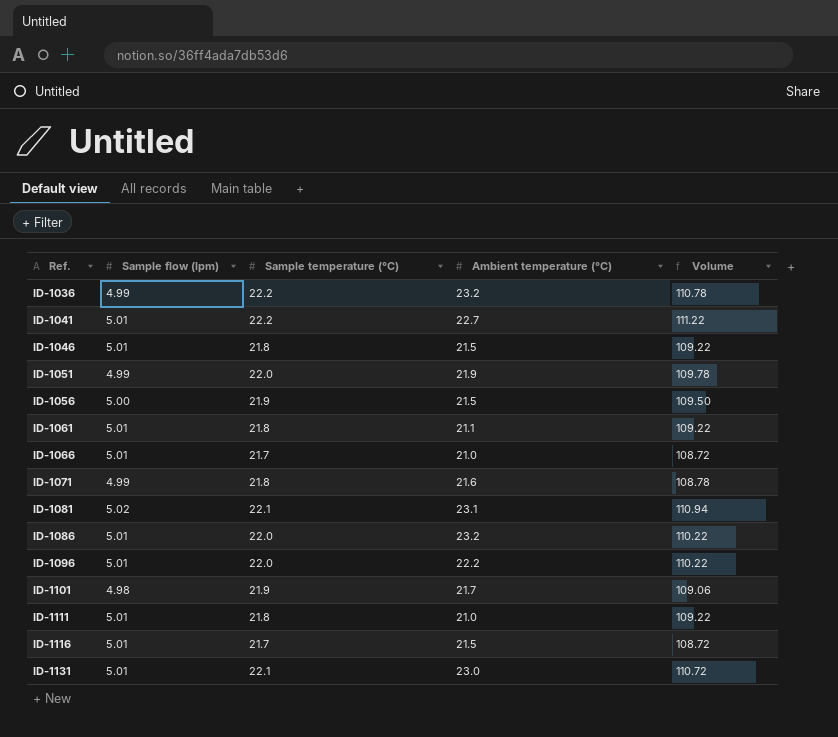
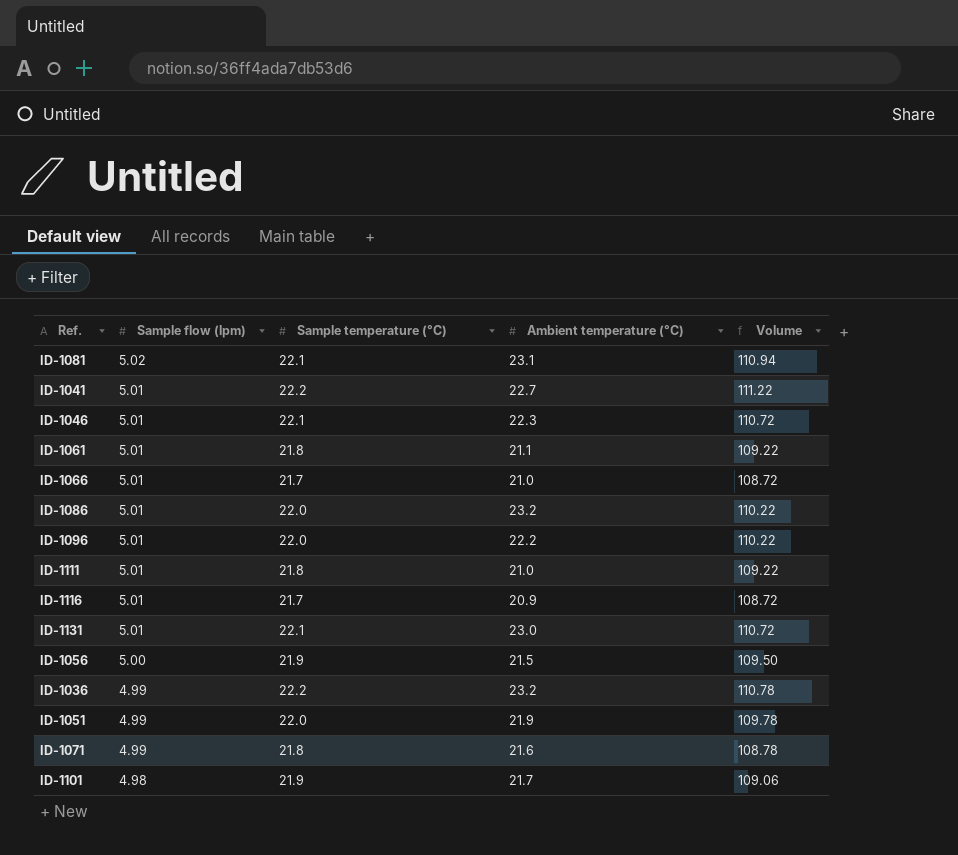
row order: Ref. ascending -> Sample flow (lpm) descending
ID-1046 | Sample temperature (°C): 21.8 -> 22.1
ID-1046 | Ambient temperature (°C): 21.5 -> 22.3
ID-1046 | Volume: 109.22 -> 110.72
ID-1116 | Ambient temperature (°C): 21.5 -> 20.9

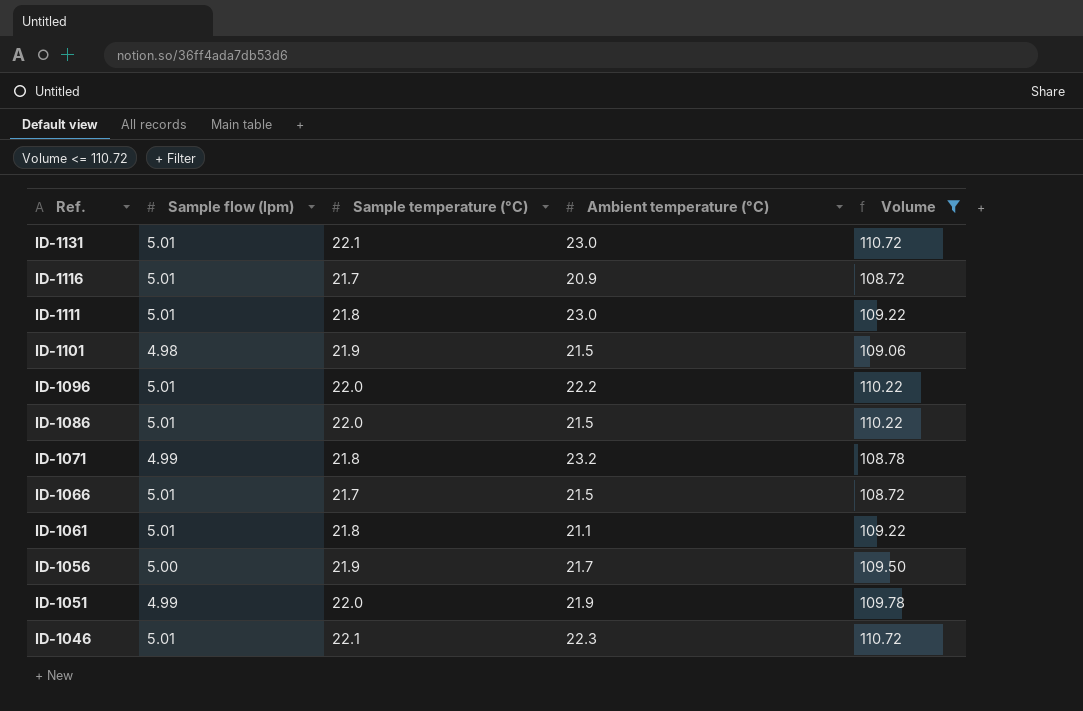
filter: none -> Volume <= 110.72
row order: Sample flow (lpm) descending -> Ref. descending
ID-1111 | Ambient temperature (°C): 21.0 -> 23.0
ID-1101 | Ambient temperature (°C): 21.7 -> 21.5
ID-1086 | Ambient temperature (°C): 23.2 -> 21.5
ID-1071 | Ambient temperature (°C): 21.6 -> 23.2
ID-1066 | Ambient temperature (°C): 21.0 -> 21.5
ID-1056 | Ambient temperature (°C): 21.5 -> 21.7

